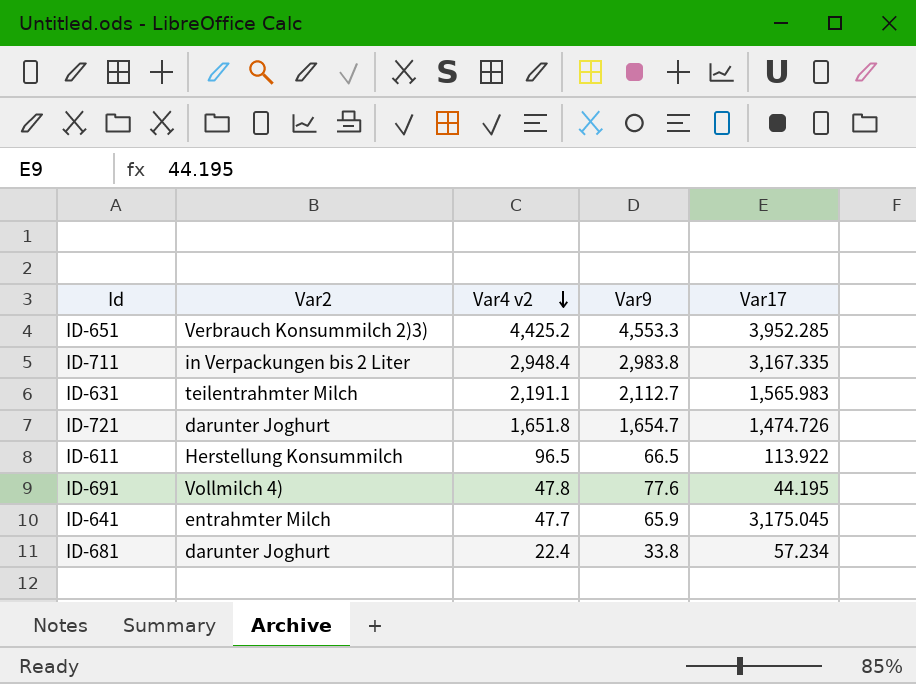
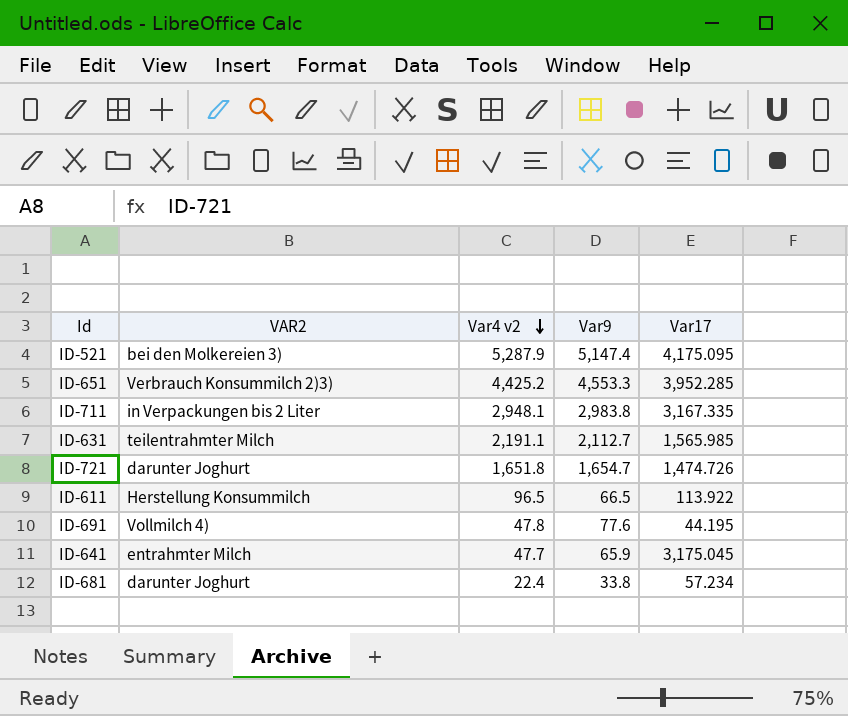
column name: Var2 -> VAR2
row ID-521: none -> bei den Molkereien 3) | 5,287.9 | 5,147.4 | 4,175.095
ID-711 | Var4 v2: 2,948.4 -> 2,948.1
ID-631 | Var17: 1,565.983 -> 1,565.985

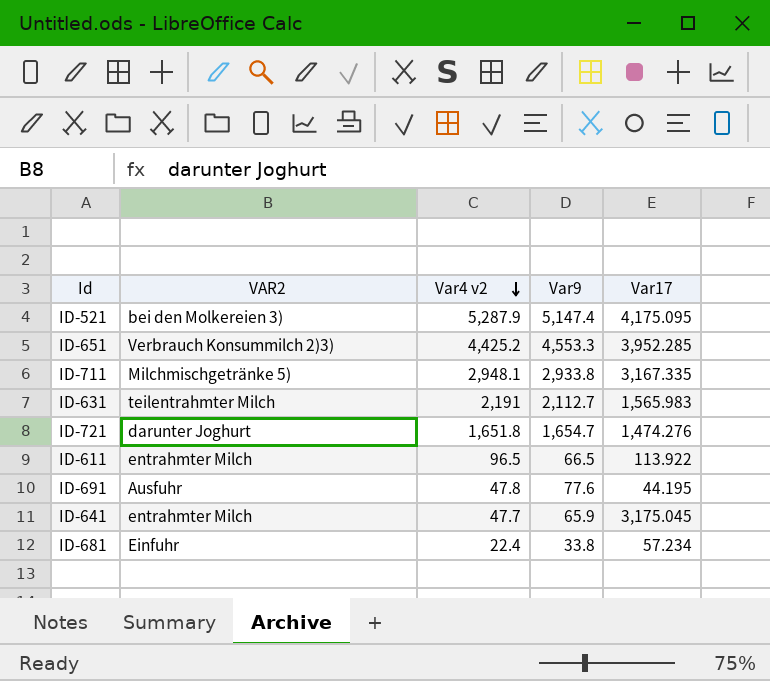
ID-711 | VAR2: in Verpackungen bis 2 Liter -> Milchmischgetränke 5)
ID-711 | Var9: 2,983.8 -> 2,933.8
ID-631 | Var4 v2: 2,191.1 -> 2,191
ID-631 | Var17: 1,565.985 -> 1,565.983
ID-721 | Var17: 1,474.726 -> 1,474.276
ID-611 | VAR2: Herstellung Konsummilch -> entrahmter Milch
ID-691 | VAR2: Vollmilch 4) -> Ausfuhr
ID-681 | VAR2: darunter Joghurt -> Einfuhr

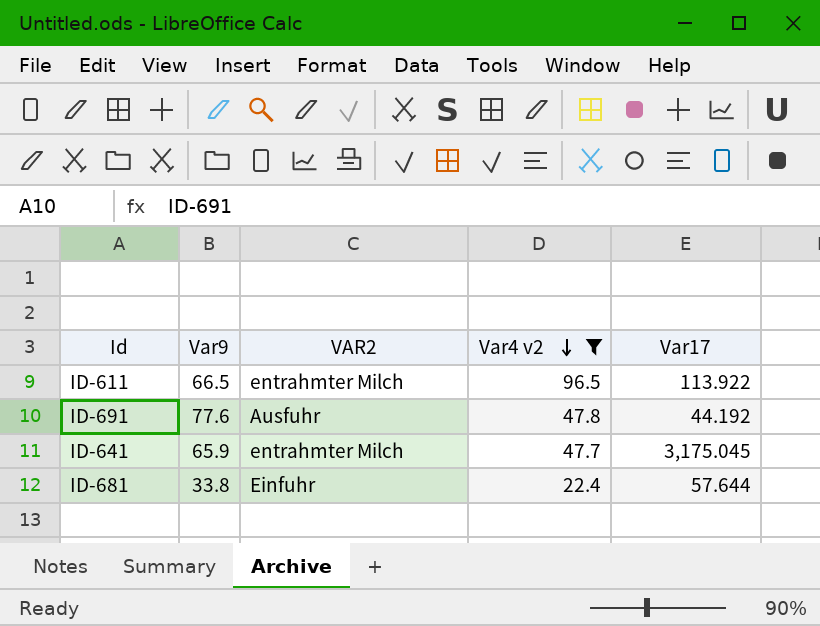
filter: none -> Var4 v2 <= 96.5
column Var9 | position: 4 -> 2
ID-691 | Var17: 44.195 -> 44.192
ID-681 | Var17: 57.234 -> 57.644

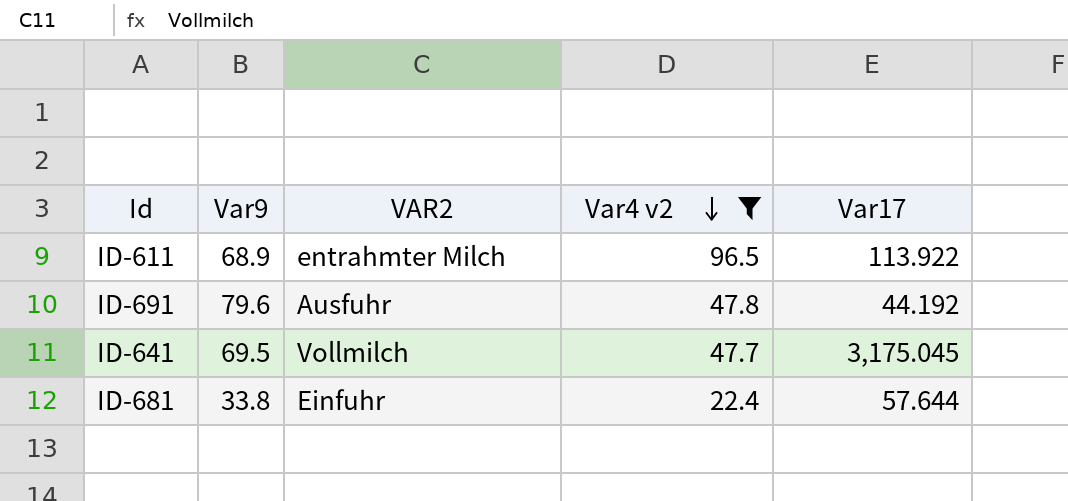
ID-611 | Var9: 66.5 -> 68.9
ID-691 | Var9: 77.6 -> 79.6
ID-641 | Var9: 65.9 -> 69.5
ID-641 | VAR2: entrahmter Milch -> Vollmilch

